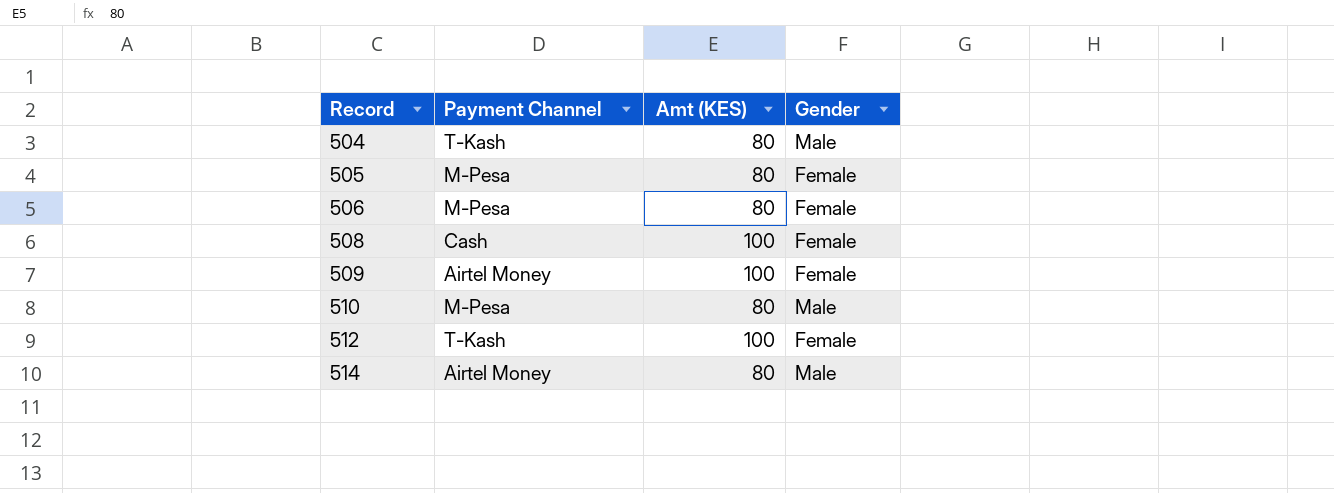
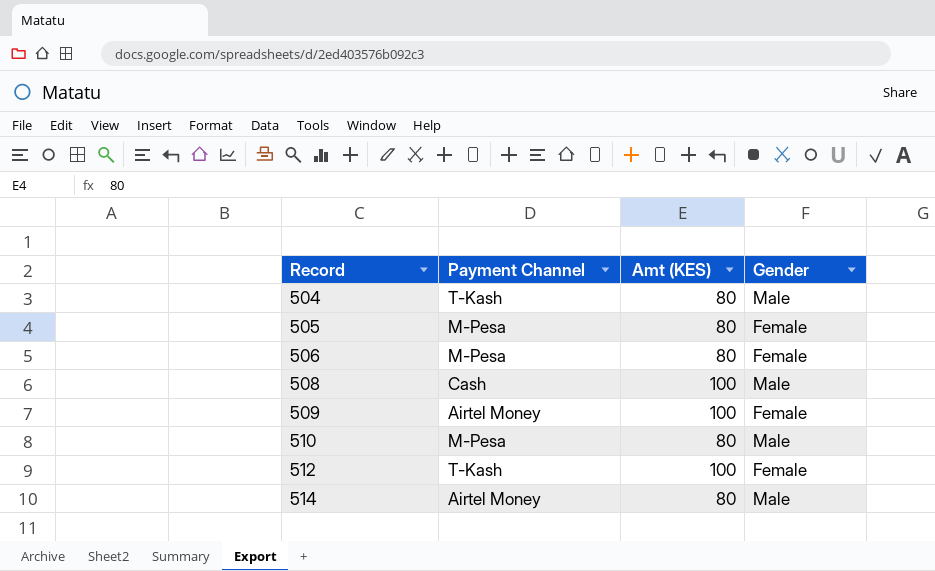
508 | Gender: Female -> Male

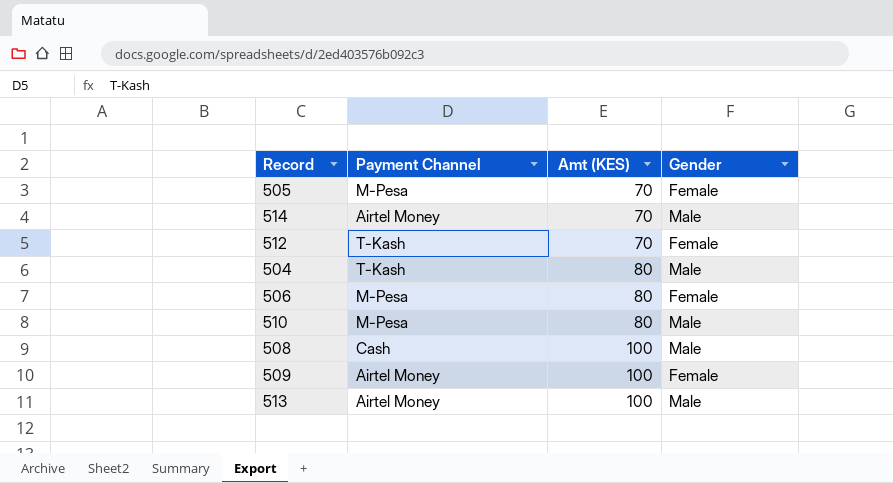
row order: Record ascending -> Amt (KES) ascending
505 | Amt (KES): 80 -> 70
514 | Amt (KES): 80 -> 70
512 | Amt (KES): 100 -> 70
row 513: none -> Airtel Money | 100 | Male

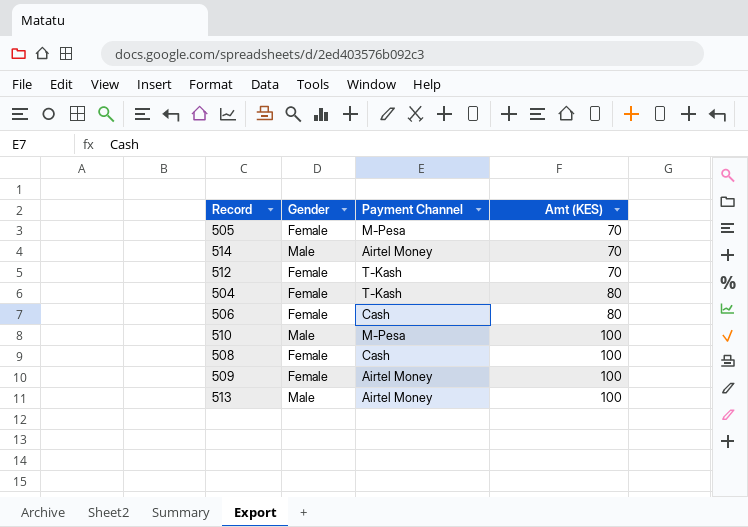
column Gender | position: 4 -> 2
504 | Gender: Male -> Female
506 | Payment Channel: M-Pesa -> Cash
510 | Amt (KES): 80 -> 100
508 | Gender: Male -> Female

